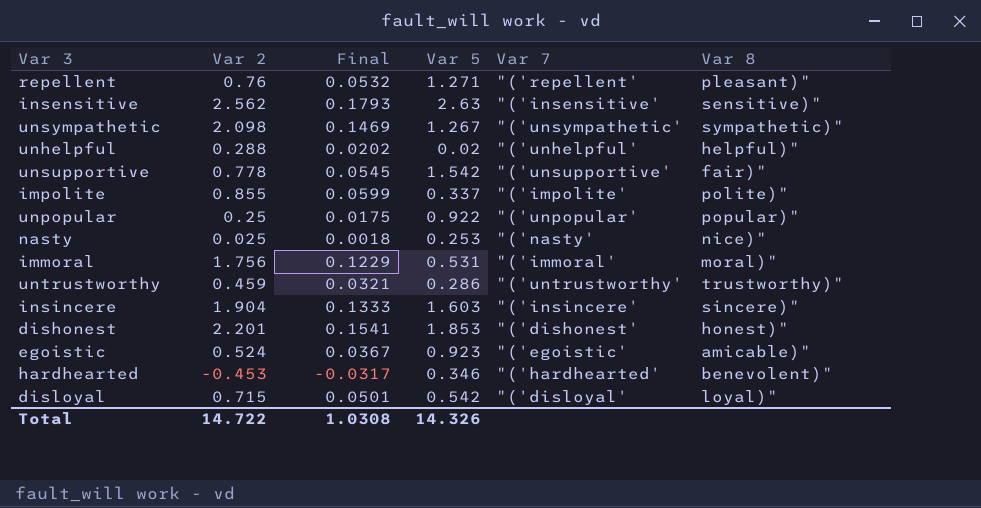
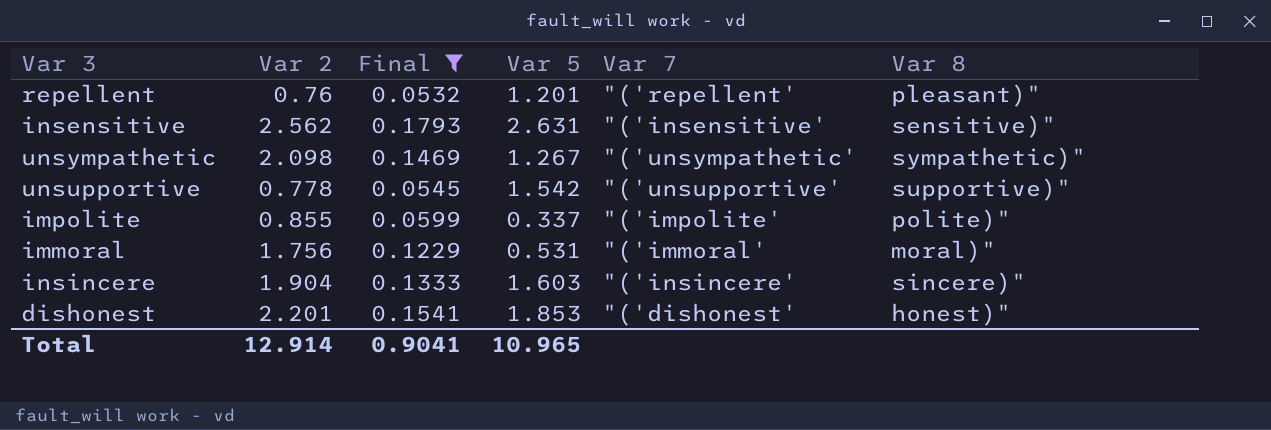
filter: none -> Final >= 0.0532
repellent | Var 5: 1.271 -> 1.201
insensitive | Var 5: 2.63 -> 2.631
unsupportive | Var 8: fair)" -> supportive)"
Total | Var 2: 14.722 -> 12.914
Total | Final: 1.0308 -> 0.9041
Total | Var 5: 14.326 -> 10.965

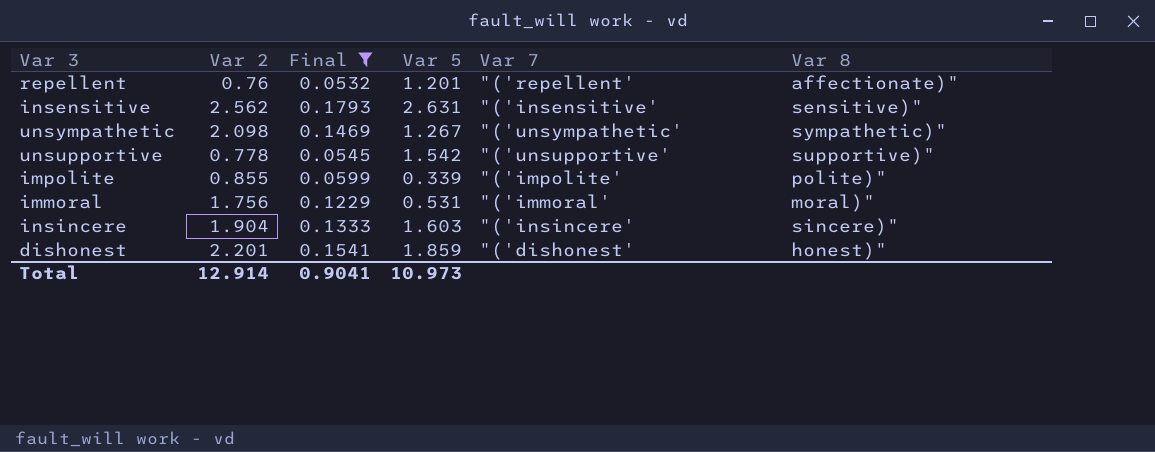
repellent | Var 8: pleasant)" -> affectionate)"
impolite | Var 5: 0.337 -> 0.339
dishonest | Var 5: 1.853 -> 1.859
Total | Var 5: 10.965 -> 10.973

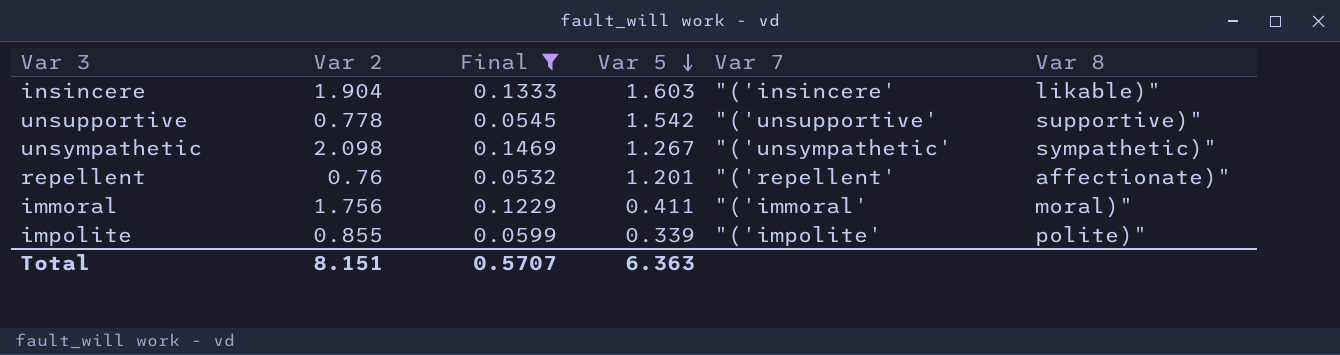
row order: none -> Var 5 descending
row insensitive: 2.562 | 0.1793 | 2.631 | "('insensitive' | sensitive)" -> none
row dishonest: 2.201 | 0.1541 | 1.859 | "('dishonest' | honest)" -> none
insincere | Var 8: sincere)" -> likable)"
immoral | Var 5: 0.531 -> 0.411
Total | Var 2: 12.914 -> 8.151
Total | Final: 0.9041 -> 0.5707
Total | Var 5: 10.973 -> 6.363

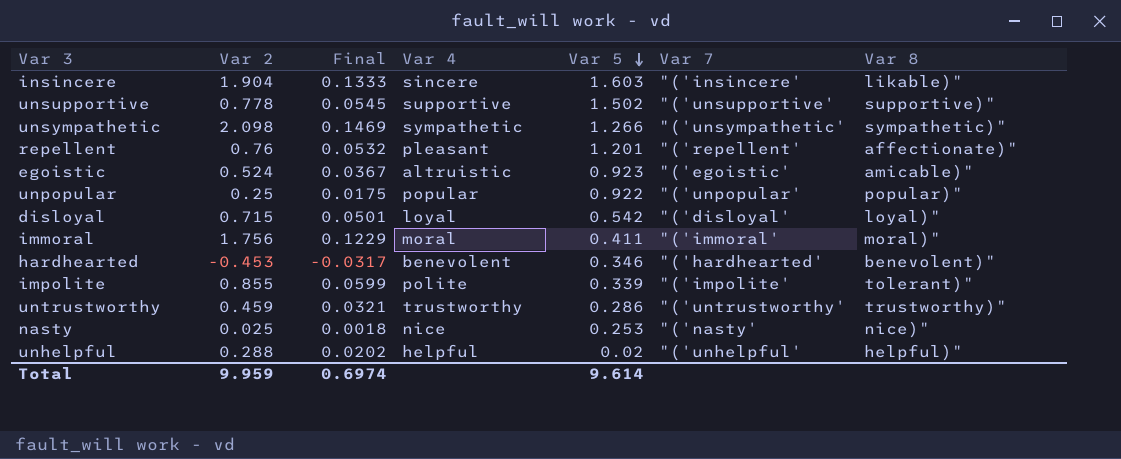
filter: Final >= 0.0532 -> none
column Var 4 | position: none -> 4
unsupportive | Var 5: 1.542 -> 1.502
unsympathetic | Var 5: 1.267 -> 1.266
impolite | Var 8: polite)" -> tolerant)"
Total | Var 2: 8.151 -> 9.959
Total | Final: 0.5707 -> 0.6974
Total | Var 5: 6.363 -> 9.614

